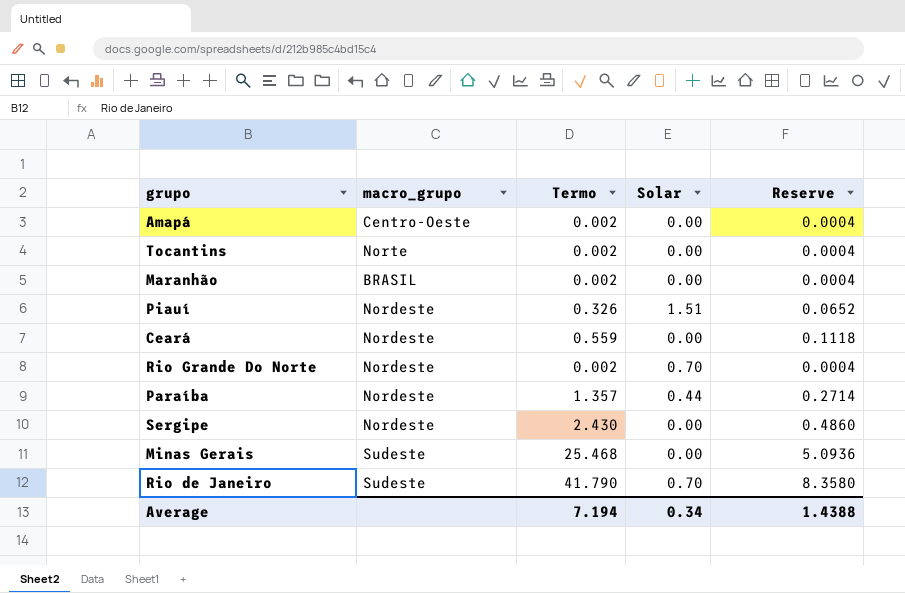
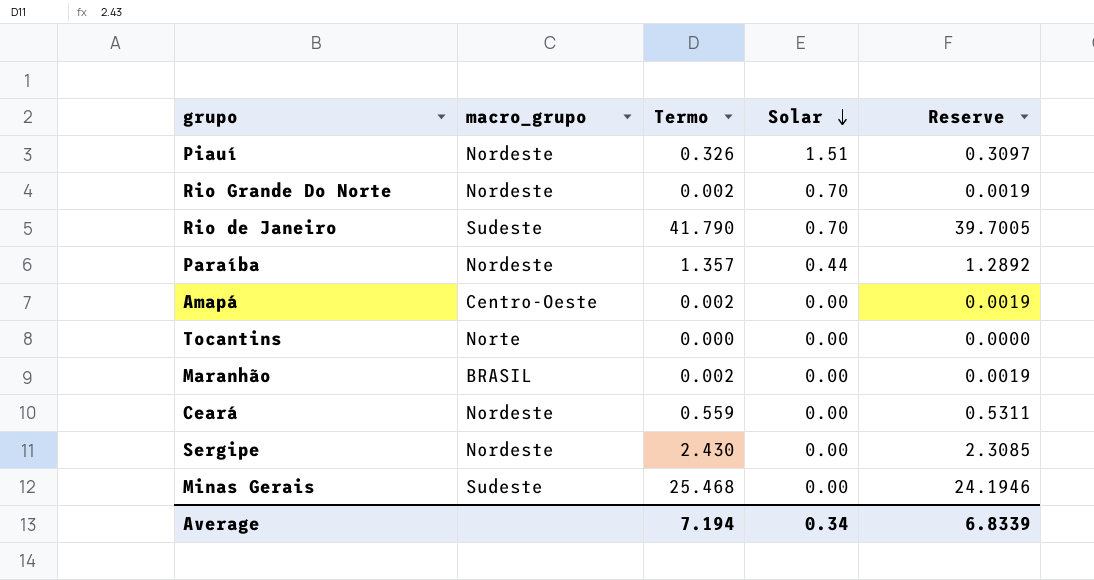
row order: none -> Solar descending
column Reserve | formula: [Termo] * 0.2 -> [Termo] * 0.95
Tocantins | Termo: 0.002 -> 0.000
Average | Reserve: 1.4388 -> 6.8339

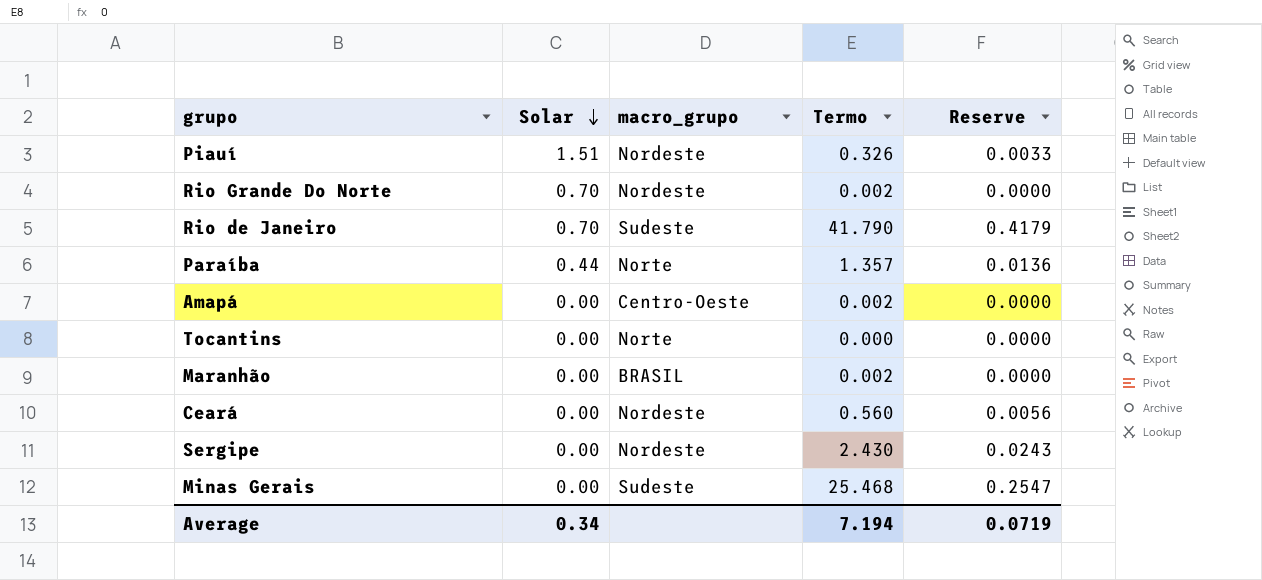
column Solar | position: 4 -> 2
column Reserve | formula: [Termo] * 0.95 -> [Termo] * 0.01
Paraíba | macro_grupo: Nordeste -> Norte
Ceará | Termo: 0.559 -> 0.560
Average | Reserve: 6.8339 -> 0.0719

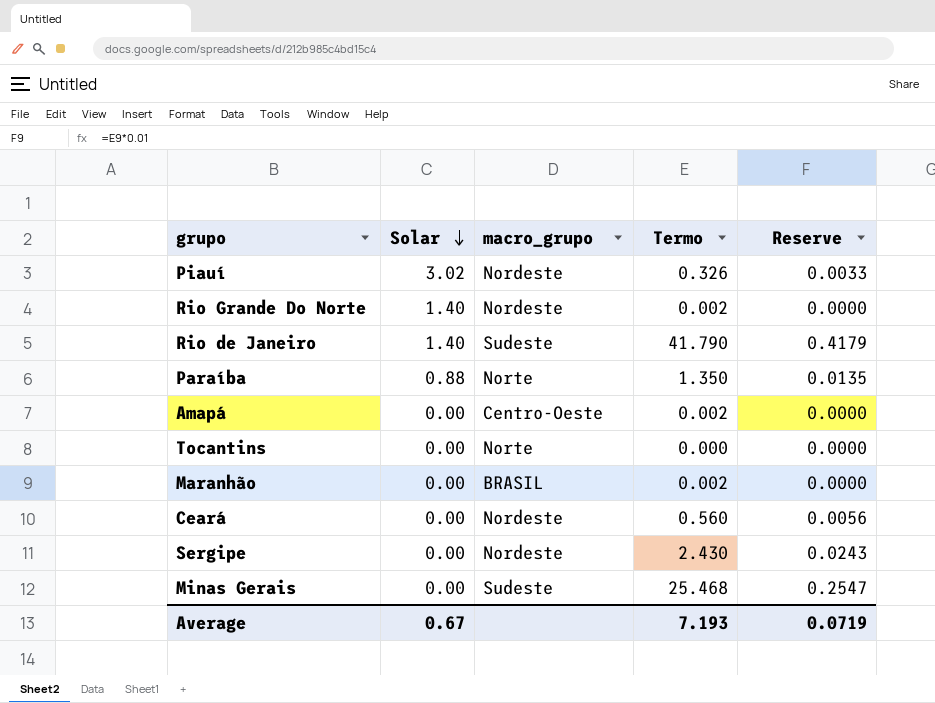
Piauí | Solar: 1.51 -> 3.02
Rio Grande Do Norte | Solar: 0.70 -> 1.40
Rio de Janeiro | Solar: 0.70 -> 1.40
Paraíba | Solar: 0.44 -> 0.88
Paraíba | Termo: 1.357 -> 1.350
Paraíba | Reserve: 0.0136 -> 0.0135
Average | Solar: 0.34 -> 0.67
Average | Termo: 7.194 -> 7.193

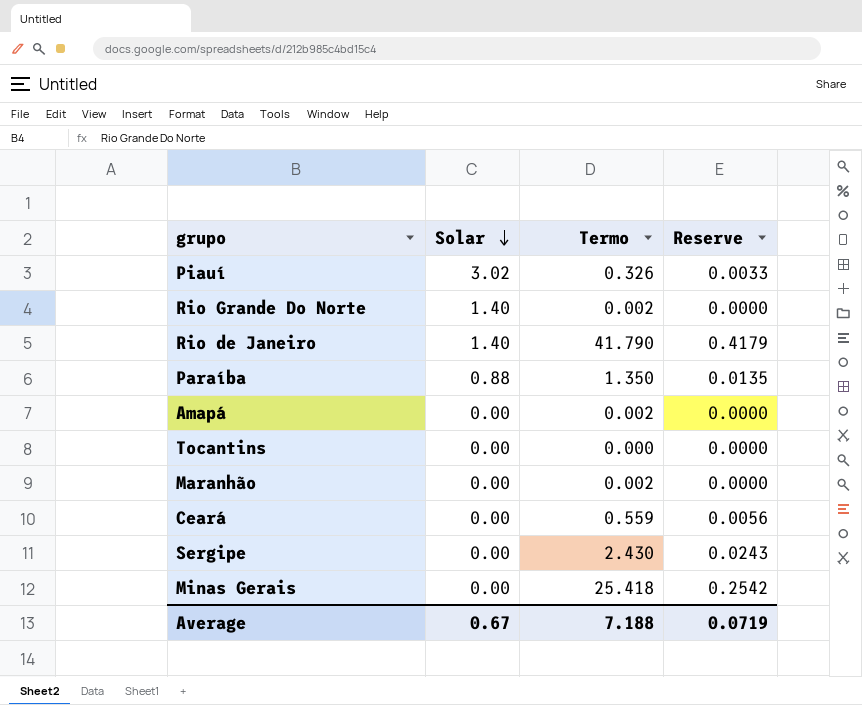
column macro_grupo | position: 3 -> none
Ceará | Termo: 0.560 -> 0.559
Minas Gerais | Termo: 25.468 -> 25.418
Minas Gerais | Reserve: 0.2547 -> 0.2542
Average | Termo: 7.193 -> 7.188

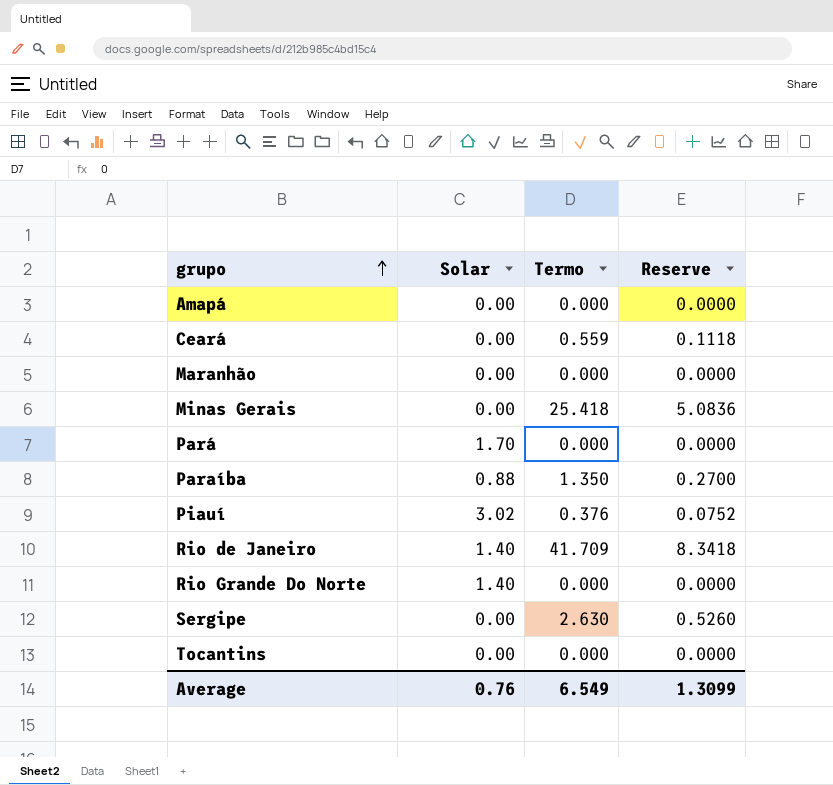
row order: Solar descending -> grupo ascending
column Reserve | formula: [Termo] * 0.01 -> [Termo] * 0.2
Amapá | Termo: 0.002 -> 0.000
Maranhão | Termo: 0.002 -> 0.000
row Pará: none -> 1.70 | 0.000 | 0.0000
Piauí | Termo: 0.326 -> 0.376
Rio de Janeiro | Termo: 41.790 -> 41.709
Rio Grande Do Norte | Termo: 0.002 -> 0.000
Sergipe | Termo: 2.430 -> 2.630
Average | Solar: 0.67 -> 0.76
Average | Termo: 7.188 -> 6.549
Average | Reserve: 0.0719 -> 1.3099

